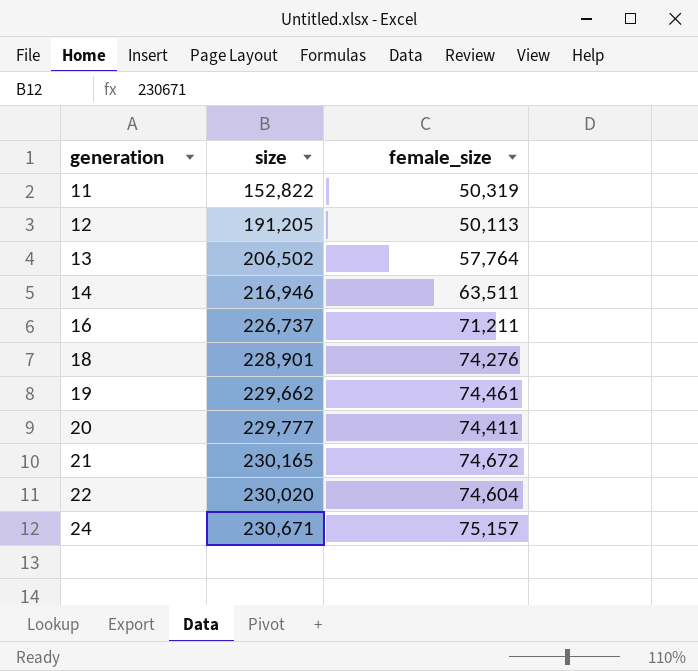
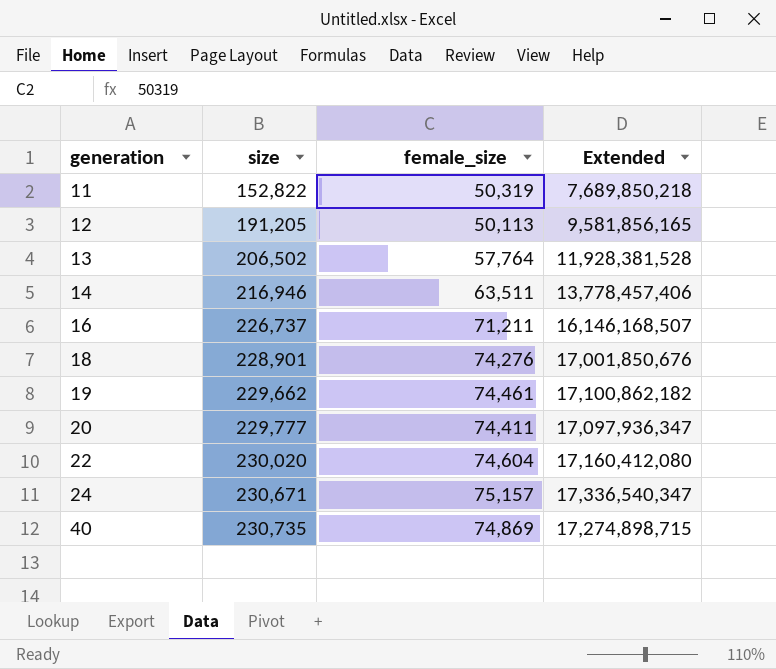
column Extended | formula: none -> [size] * [female_size]
row 21: 230,165 | 74,672 -> none
row 40: none -> 230,735 | 74,869 | 17,274,898,715

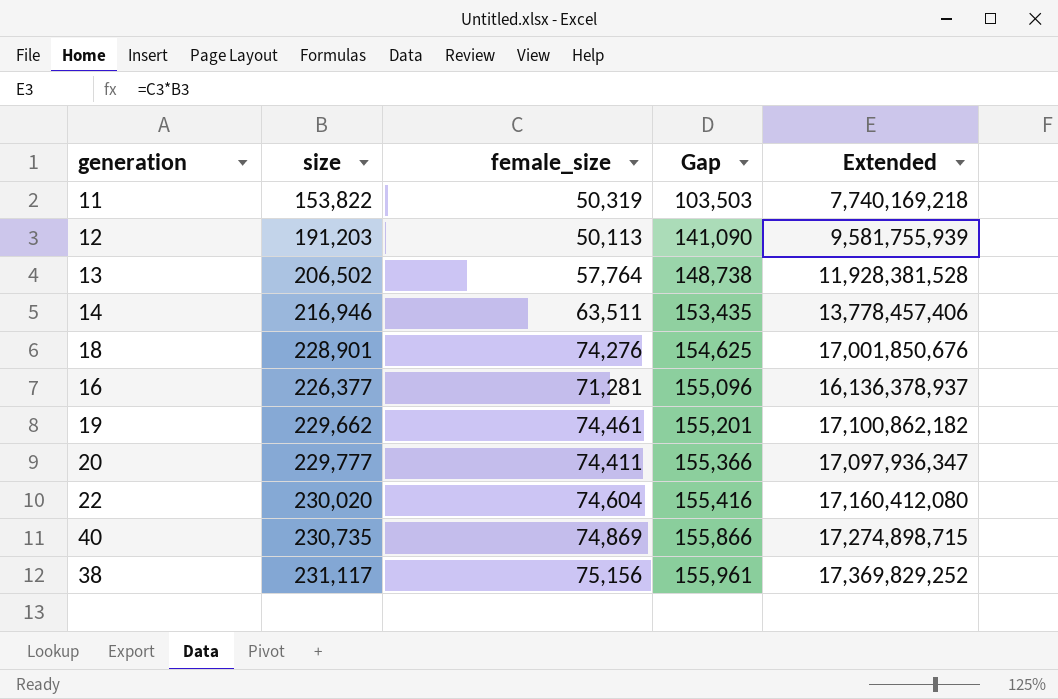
row order: generation ascending -> Gap ascending
column Gap | formula: none -> [size] - [female_size]
row 24: 230,671 | 75,157 | 17,336,540,347 -> none
11 | size: 152,822 -> 153,822
11 | Extended: 7,689,850,218 -> 7,740,169,218
12 | size: 191,205 -> 191,203
12 | Extended: 9,581,856,165 -> 9,581,755,939
16 | size: 226,737 -> 226,377
16 | female_size: 71,211 -> 71,281
16 | Extended: 16,146,168,507 -> 16,136,378,937
row 38: none -> 231,117 | 75,156 | 155,961 | 17,369,829,252

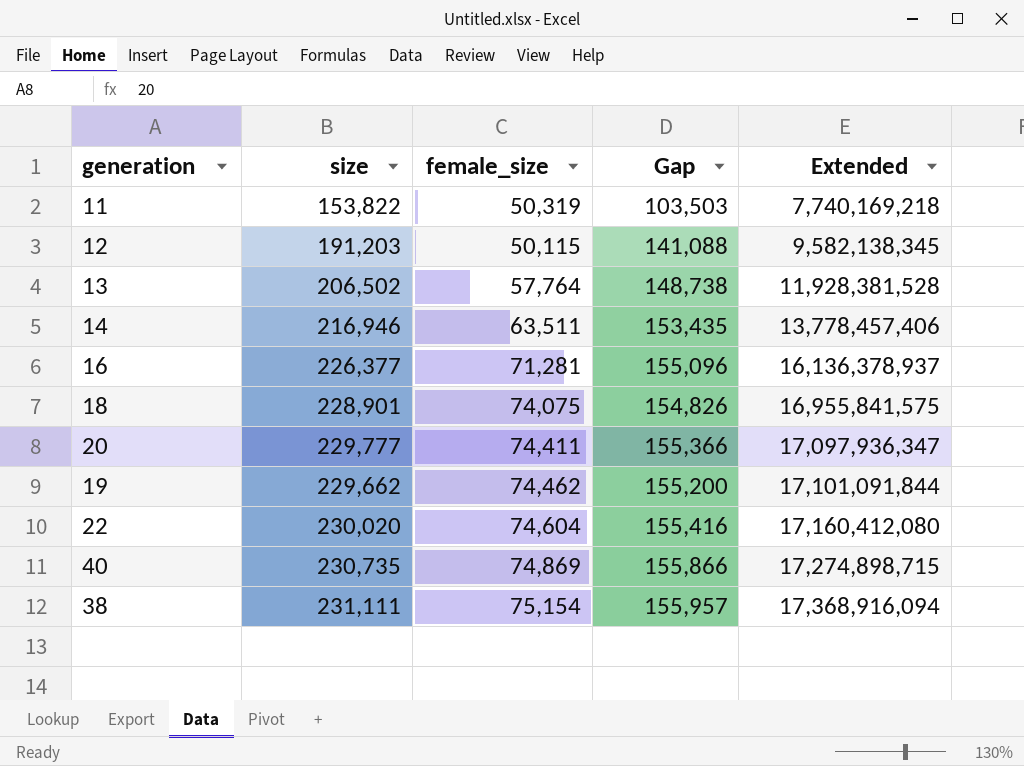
row order: Gap ascending -> Extended ascending
12 | female_size: 50,113 -> 50,115
12 | Gap: 141,090 -> 141,088
12 | Extended: 9,581,755,939 -> 9,582,138,345
18 | female_size: 74,276 -> 74,075
18 | Gap: 154,625 -> 154,826
18 | Extended: 17,001,850,676 -> 16,955,841,575
19 | female_size: 74,461 -> 74,462
19 | Gap: 155,201 -> 155,200
19 | Extended: 17,100,862,182 -> 17,101,091,844
38 | size: 231,117 -> 231,111
38 | female_size: 75,156 -> 75,154
38 | Gap: 155,961 -> 155,957
38 | Extended: 17,369,829,252 -> 17,368,916,094

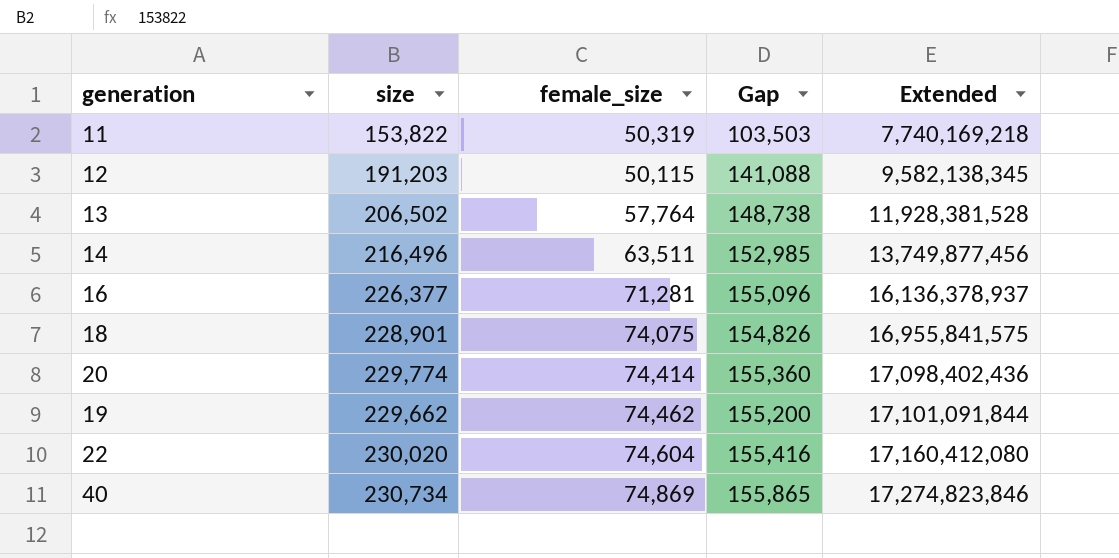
row 38: 231,111 | 75,154 | 155,957 | 17,368,916,094 -> none
14 | size: 216,946 -> 216,496
14 | Gap: 153,435 -> 152,985
14 | Extended: 13,778,457,406 -> 13,749,877,456
20 | size: 229,777 -> 229,774
20 | female_size: 74,411 -> 74,414
20 | Gap: 155,366 -> 155,360
20 | Extended: 17,097,936,347 -> 17,098,402,436
40 | size: 230,735 -> 230,734
40 | Gap: 155,866 -> 155,865
40 | Extended: 17,274,898,715 -> 17,274,823,846

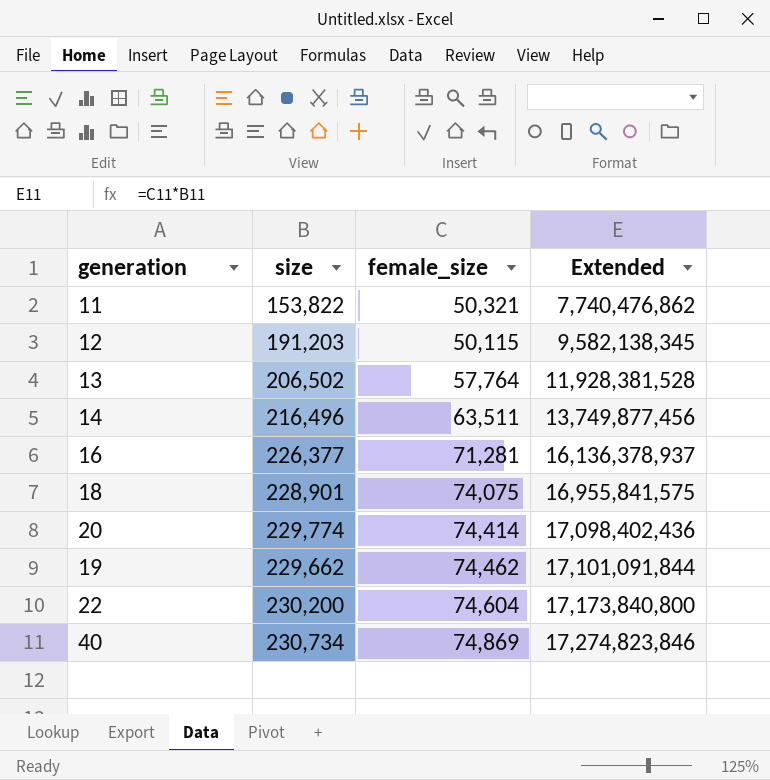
column Gap | formula: [size] - [female_size] -> none
11 | female_size: 50,319 -> 50,321
11 | Extended: 7,740,169,218 -> 7,740,476,862
22 | size: 230,020 -> 230,200
22 | Extended: 17,160,412,080 -> 17,173,840,800

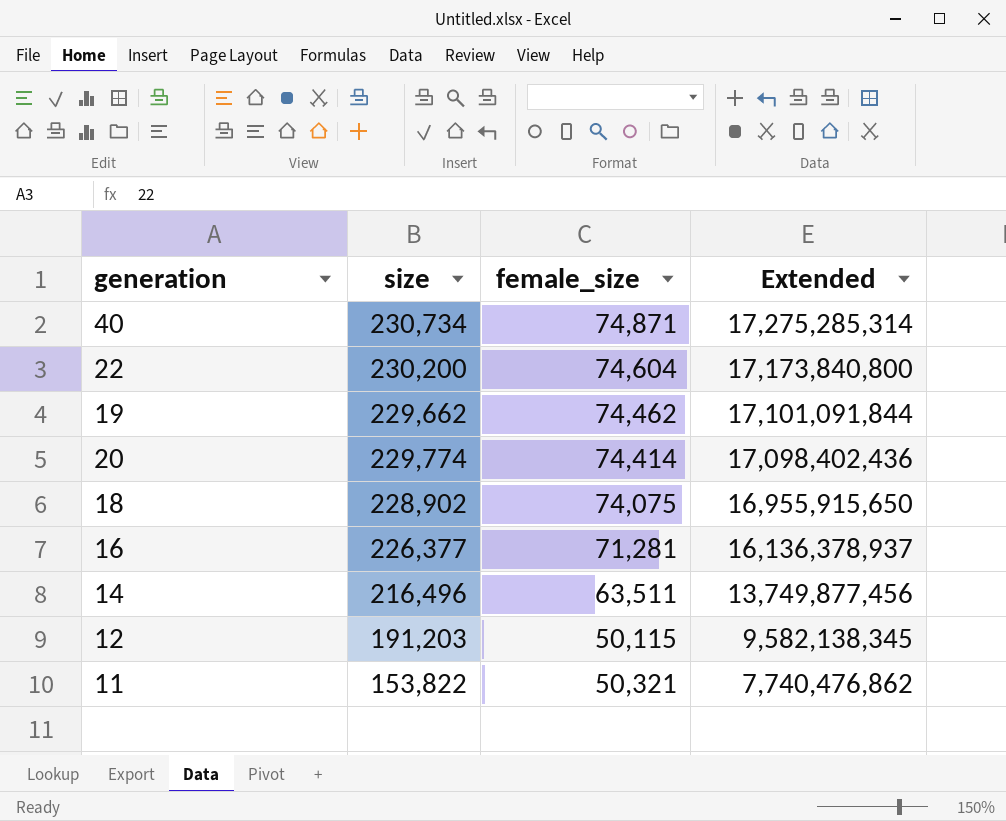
row order: Extended ascending -> Extended descending
row 13: 206,502 | 57,764 | 11,928,381,528 -> none
40 | female_size: 74,869 -> 74,871
40 | Extended: 17,274,823,846 -> 17,275,285,314
18 | size: 228,901 -> 228,902
18 | Extended: 16,955,841,575 -> 16,955,915,650

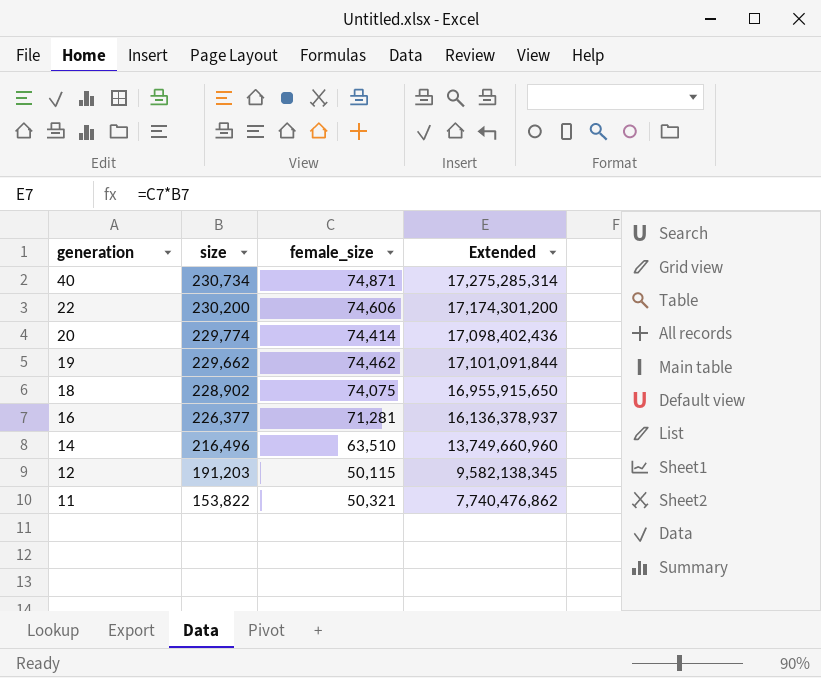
row order: Extended descending -> generation descending
22 | female_size: 74,604 -> 74,606
22 | Extended: 17,173,840,800 -> 17,174,301,200
14 | female_size: 63,511 -> 63,510
14 | Extended: 13,749,877,456 -> 13,749,660,960

